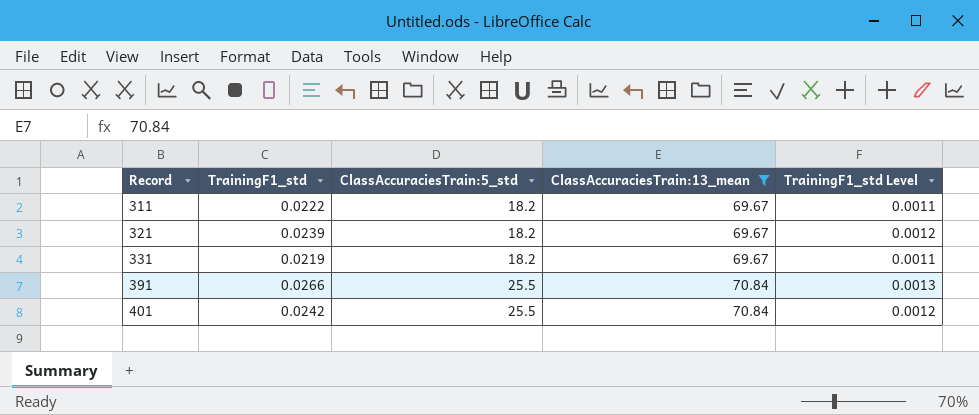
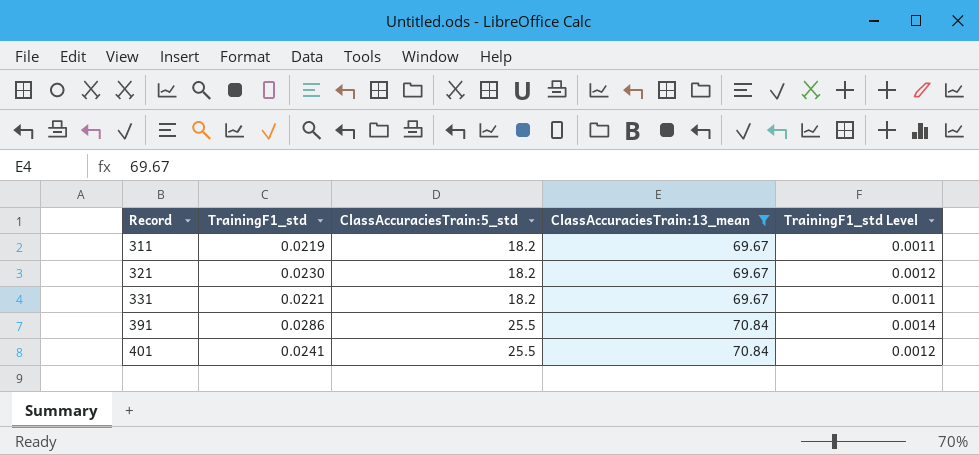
311 | TrainingF1_std: 0.0222 -> 0.0219
321 | TrainingF1_std: 0.0239 -> 0.0230
331 | TrainingF1_std: 0.0219 -> 0.0221
391 | TrainingF1_std: 0.0266 -> 0.0286
391 | TrainingF1_std Level: 0.0013 -> 0.0014
401 | TrainingF1_std: 0.0242 -> 0.0241

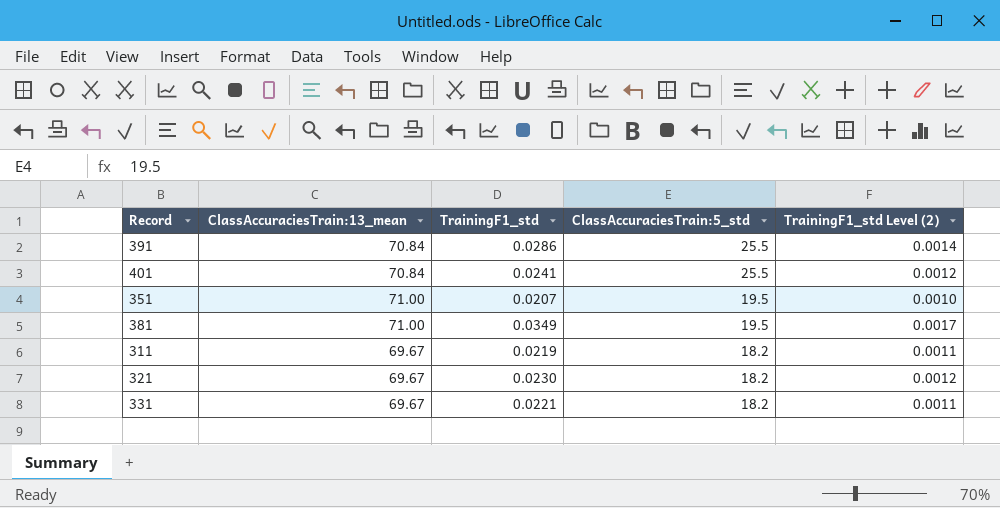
filter: ClassAccuraciesTrain:13_mean != 71.00 -> none
row order: Record ascending -> ClassAccuraciesTrain:5_std descending
column ClassAccuraciesTrain:13_mean | position: 4 -> 2
column name: TrainingF1_std Level -> TrainingF1_std Level (2)

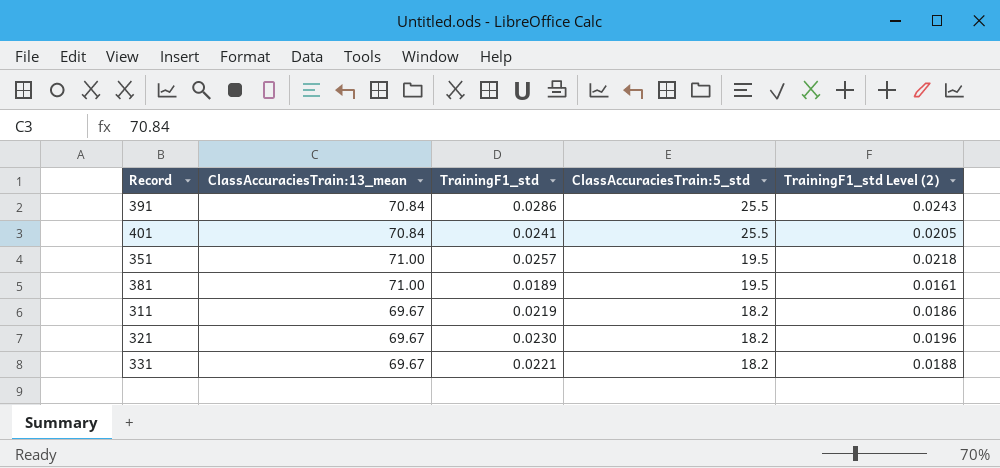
column TrainingF1_std Level (2) | formula: [TrainingF1_std] * 0.05 -> [TrainingF1_std] * 0.85
351 | TrainingF1_std: 0.0207 -> 0.0257
381 | TrainingF1_std: 0.0349 -> 0.0189

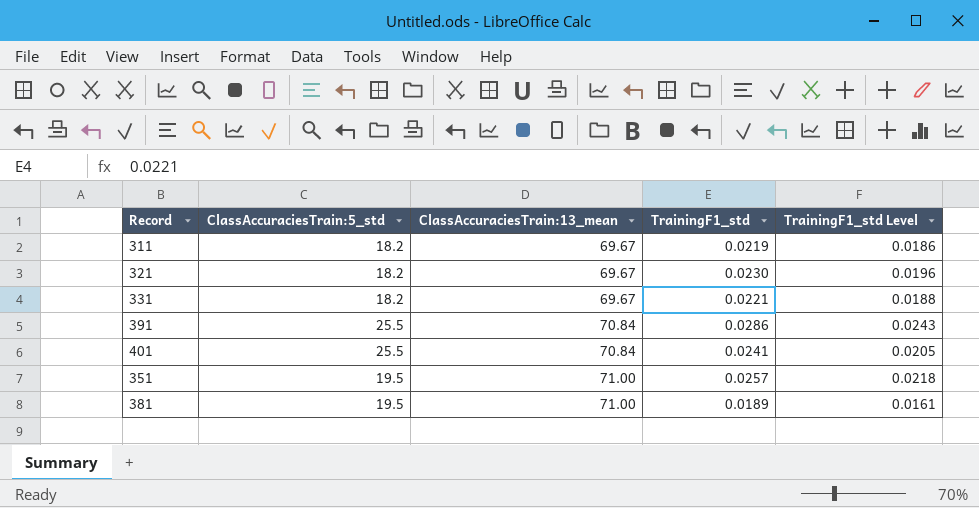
row order: ClassAccuraciesTrain:5_std descending -> ClassAccuraciesTrain:13_mean ascending
column ClassAccuraciesTrain:5_std | position: 4 -> 2
column name: TrainingF1_std Level (2) -> TrainingF1_std Level

